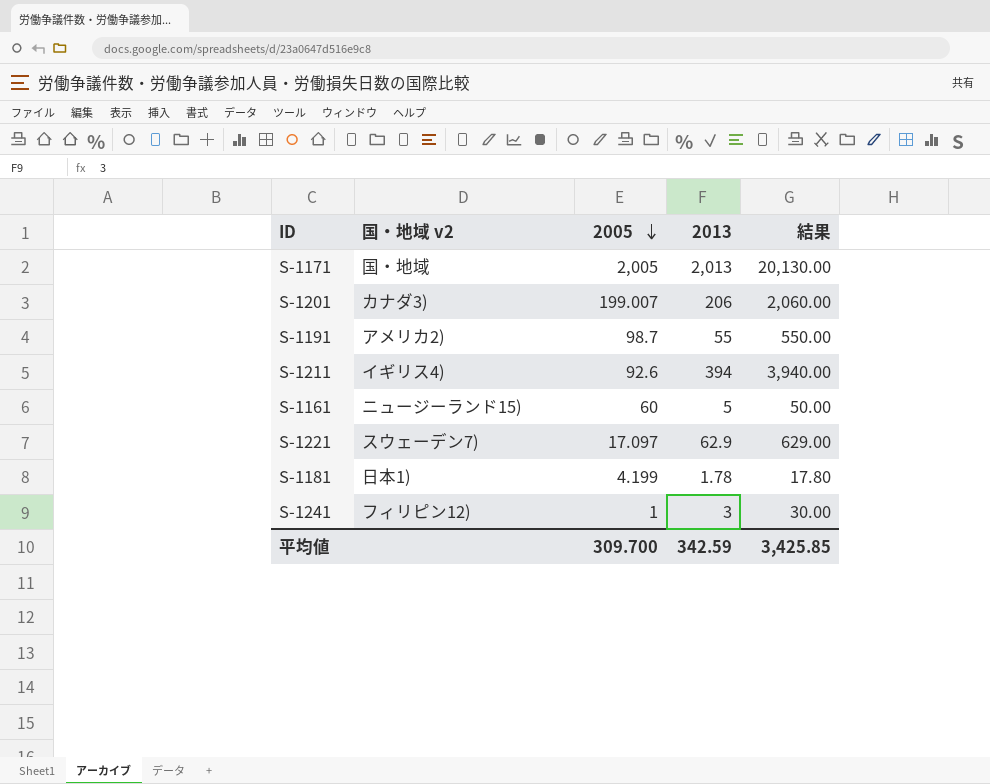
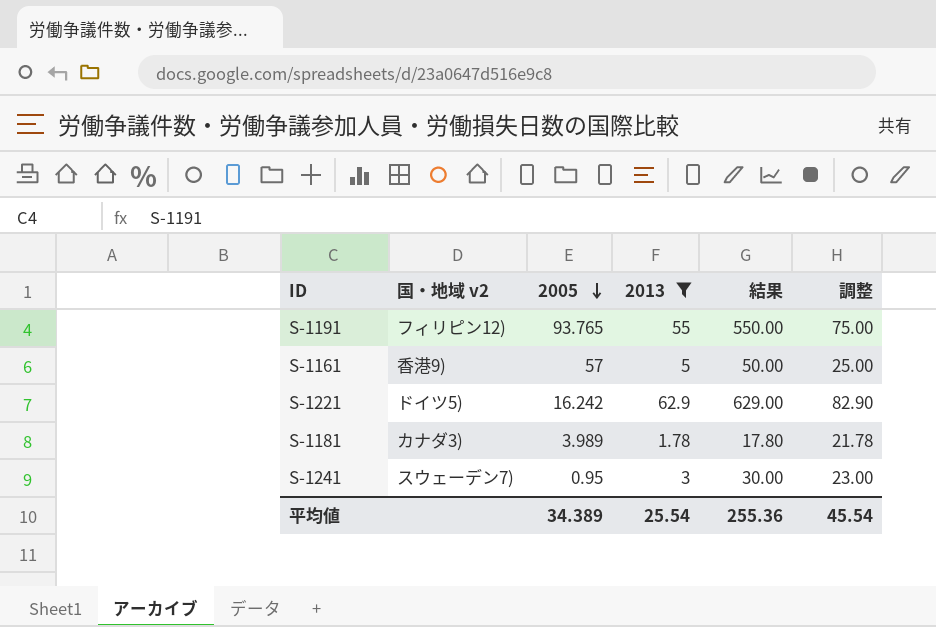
filter: none -> 2013 <= 62.9
column 調整 | formula: none -> [2013] + 20
S-1191 | 国・地域 v2: アメリカ2) -> フィリピン12)
S-1191 | 2005: 98.7 -> 93.765
S-1161 | 国・地域 v2: ニュージーランド15) -> 香港9)
S-1161 | 2005: 60 -> 57
S-1221 | 国・地域 v2: スウェーデン7) -> ドイツ5)
S-1221 | 2005: 17.097 -> 16.242
S-1181 | 国・地域 v2: 日本1) -> カナダ3)
S-1181 | 2005: 4.199 -> 3.989
S-1241 | 国・地域 v2: フィリピン12) -> スウェーデン7)
S-1241 | 2005: 1 -> 0.95
平均値 | 2005: 309.700 -> 34.389
平均値 | 2013: 342.59 -> 25.54
平均値 | 結果: 3,425.85 -> 255.36

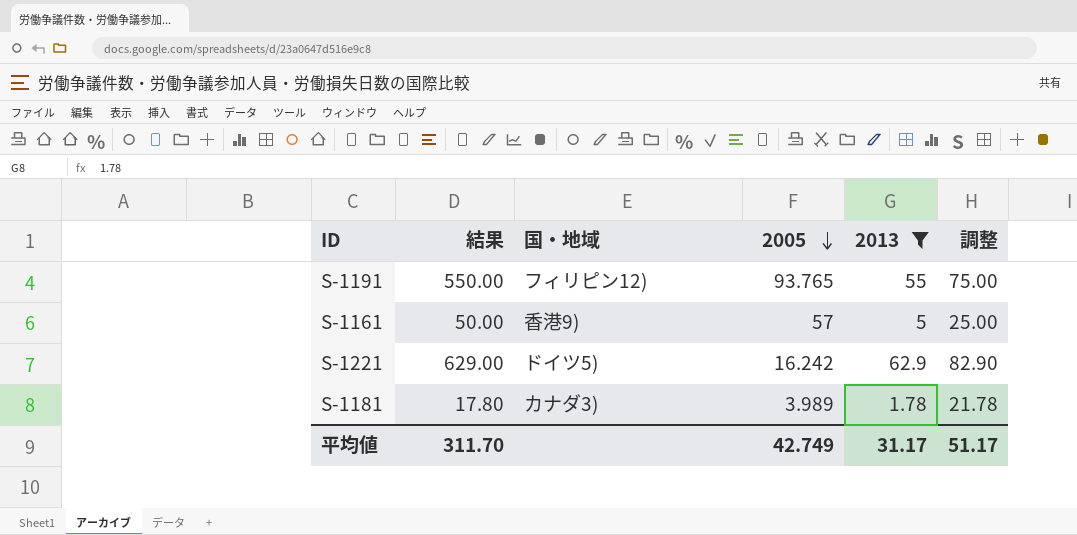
column 結果 | position: 5 -> 2
column name: 国・地域 v2 -> 国・地域
row S-1241: スウェーデン7) | 0.95 | 3 | 30.00 | 23.00 -> none
平均値 | 結果: 255.36 -> 311.70
平均値 | 2005: 34.389 -> 42.749
平均値 | 2013: 25.54 -> 31.17
平均値 | 調整: 45.54 -> 51.17

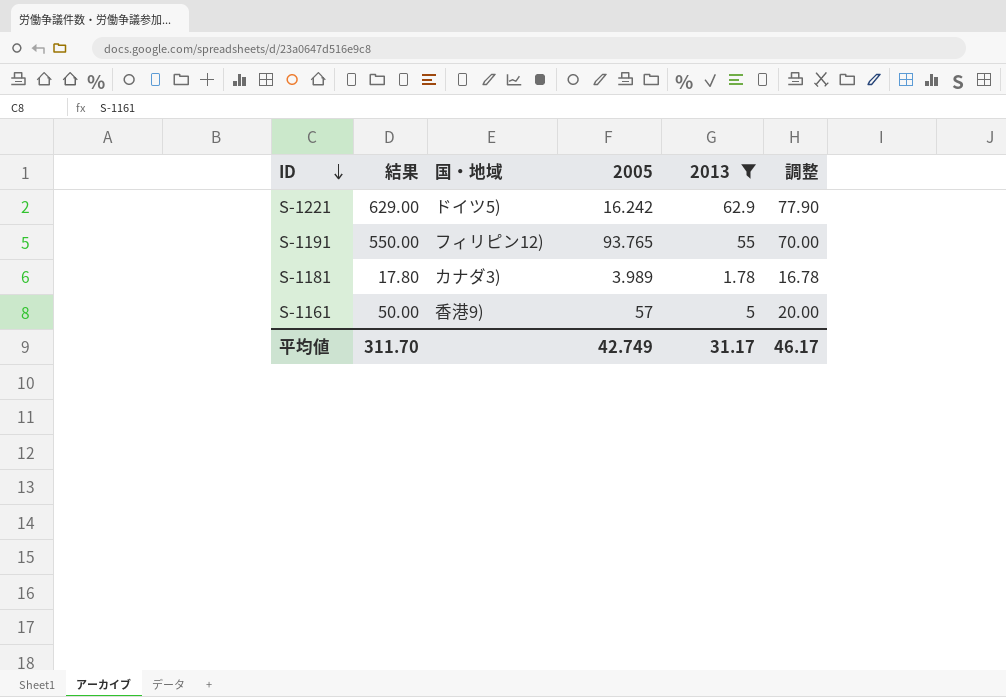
row order: 2005 descending -> ID descending
column 調整 | formula: [2013] + 20 -> [2013] + 15
平均値 | 調整: 51.17 -> 46.17

